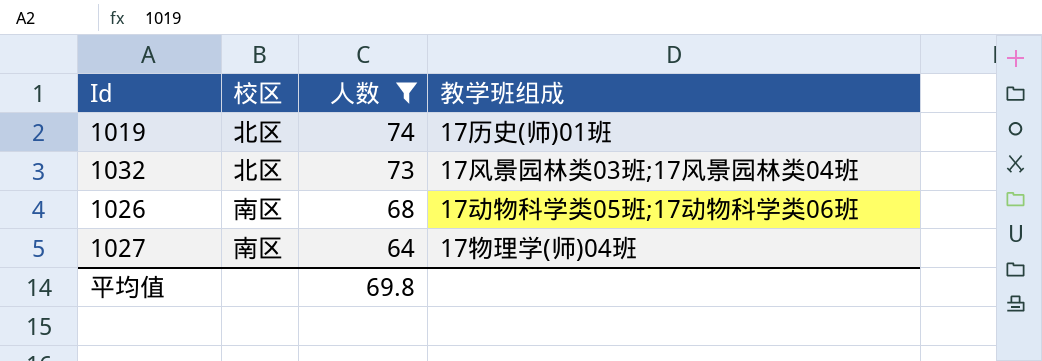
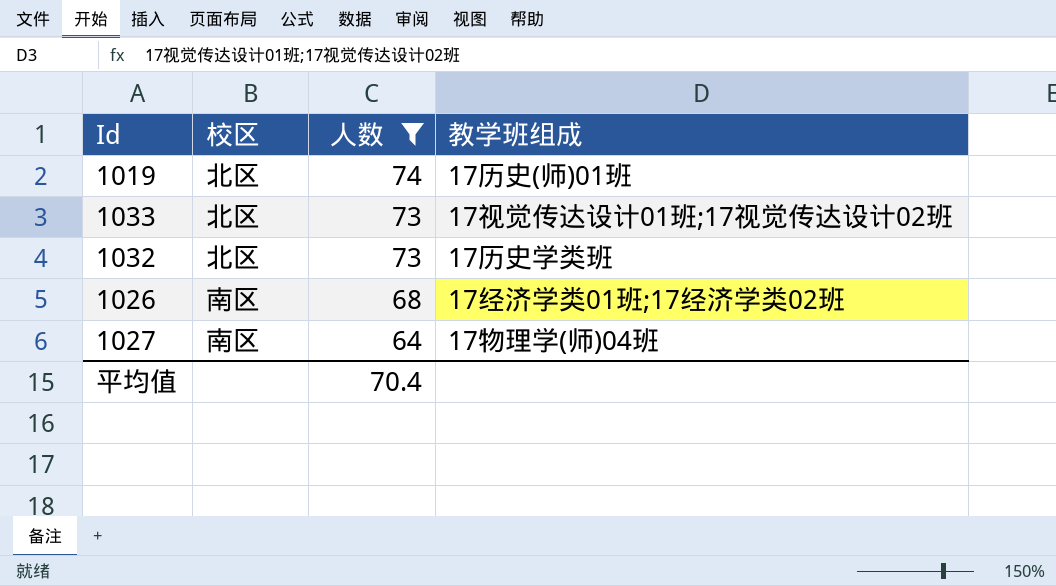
row 1033: none -> 北区 | 73 | 17视觉传达设计01班;17视觉传达设计02班
1032 | 教学班组成: 17风景园林类03班;17风景园林类04班 -> 17历史学类班
1026 | 教学班组成: 17动物科学类05班;17动物科学类06班 -> 17经济学类01班;17经济学类02班
平均值 | 人数: 69.8 -> 70.4

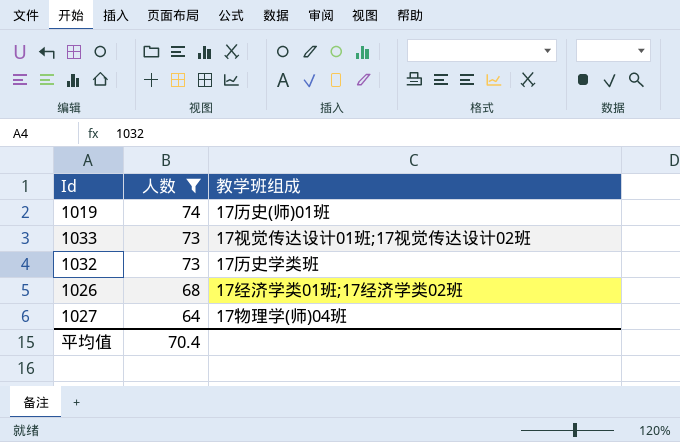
column 校区 | position: 2 -> none

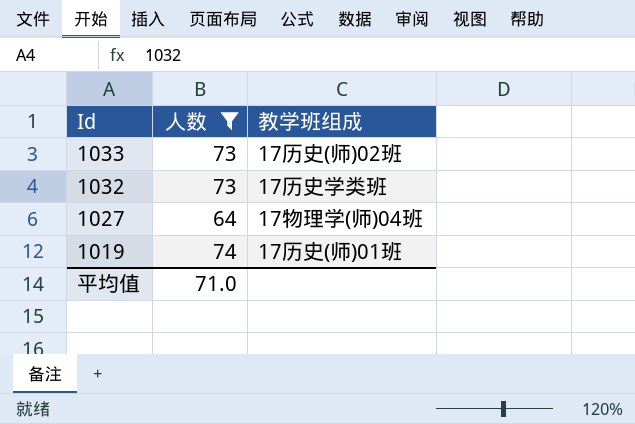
row order: 人数 descending -> Id descending
row 1026: 68 | 17经济学类01班;17经济学类02班 -> none
1033 | 教学班组成: 17视觉传达设计01班;17视觉传达设计02班 -> 17历史(师)02班
平均值 | 人数: 70.4 -> 71.0

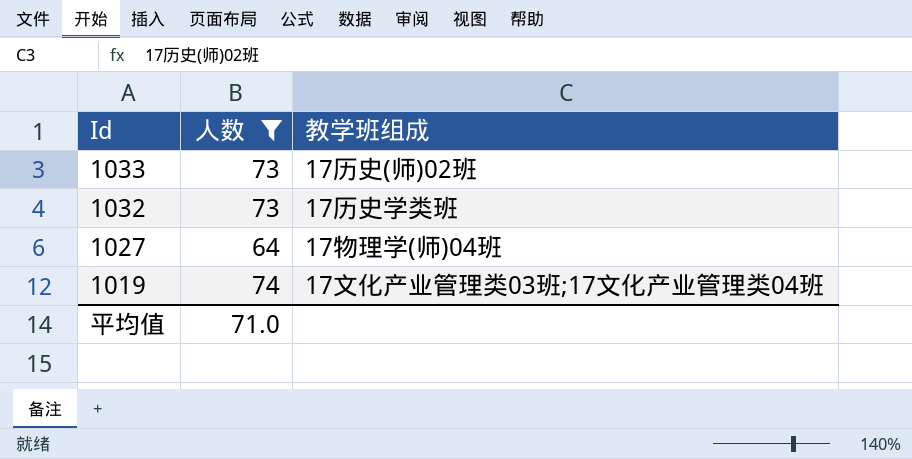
1019 | 教学班组成: 17历史(师)01班 -> 17文化产业管理类03班;17文化产业管理类04班

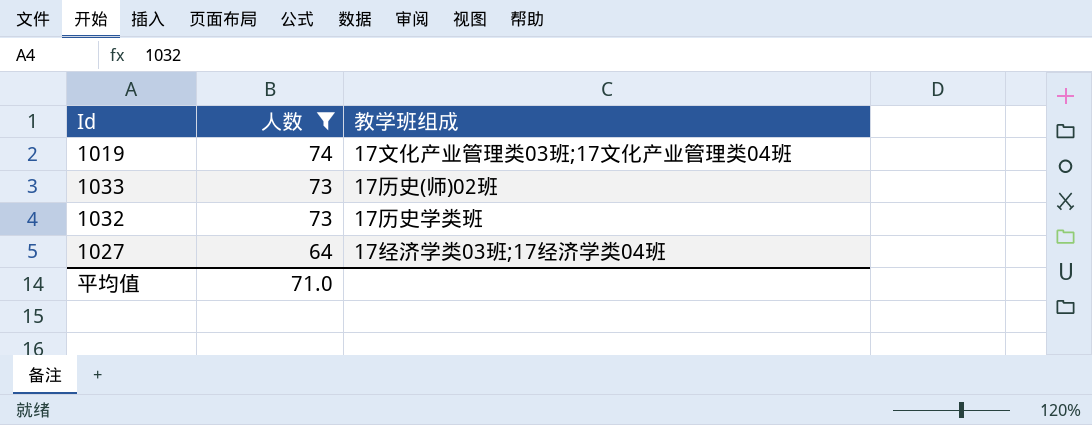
row order: Id descending -> 人数 descending
1027 | 教学班组成: 17物理学(师)04班 -> 17经济学类03班;17经济学类04班

